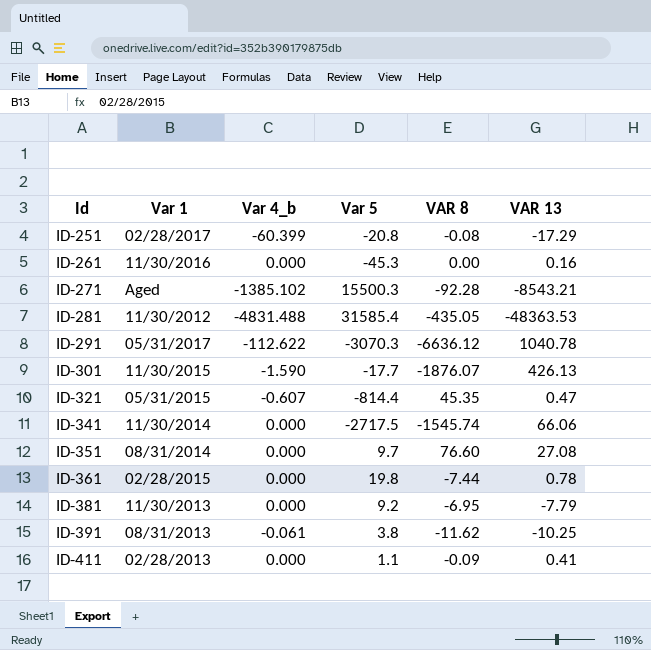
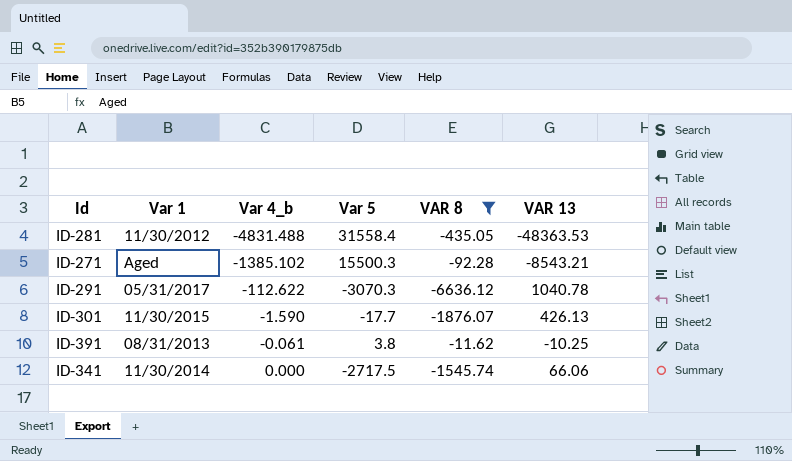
filter: none -> VAR 8 <= -11.62
row order: Id ascending -> Var 4_b ascending
ID-281 | Var 5: 31585.4 -> 31558.4

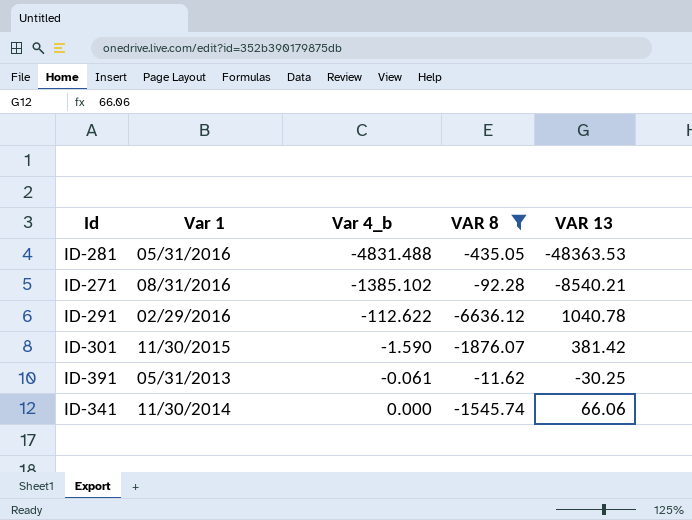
column Var 5 | position: 4 -> none
ID-281 | Var 1: 11/30/2012 -> 05/31/2016
ID-271 | Var 1: Aged -> 08/31/2016
ID-271 | VAR 13: -8543.21 -> -8540.21
ID-291 | Var 1: 05/31/2017 -> 02/29/2016
ID-301 | VAR 13: 426.13 -> 381.42
ID-391 | Var 1: 08/31/2013 -> 05/31/2013
ID-391 | VAR 13: -10.25 -> -30.25

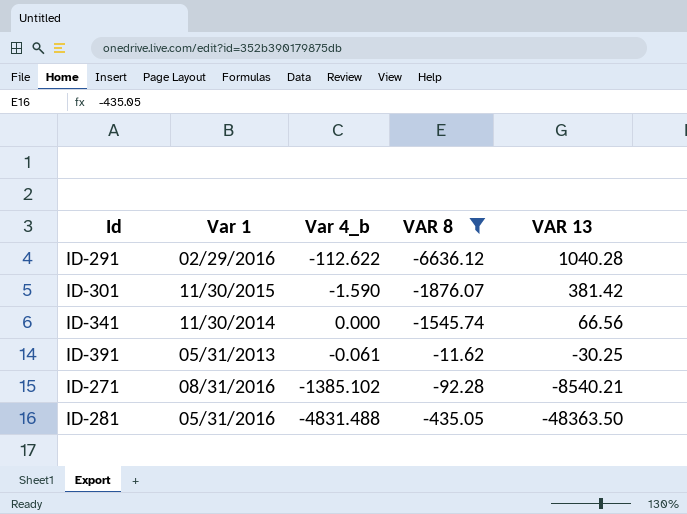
row order: Var 4_b ascending -> VAR 13 descending
ID-291 | VAR 13: 1040.78 -> 1040.28
ID-341 | VAR 13: 66.06 -> 66.56
ID-281 | VAR 13: -48363.53 -> -48363.50

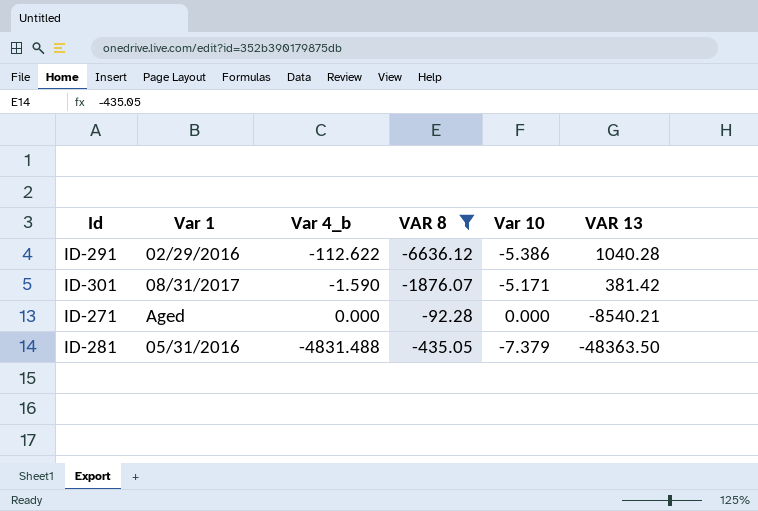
column Var 10 | position: none -> 5
row ID-341: 11/30/2014 | 0.000 | -1545.74 | 66.56 -> none
row ID-391: 05/31/2013 | -0.061 | -11.62 | -30.25 -> none
ID-301 | Var 1: 11/30/2015 -> 08/31/2017
ID-271 | Var 1: 08/31/2016 -> Aged
ID-271 | Var 4_b: -1385.102 -> 0.000

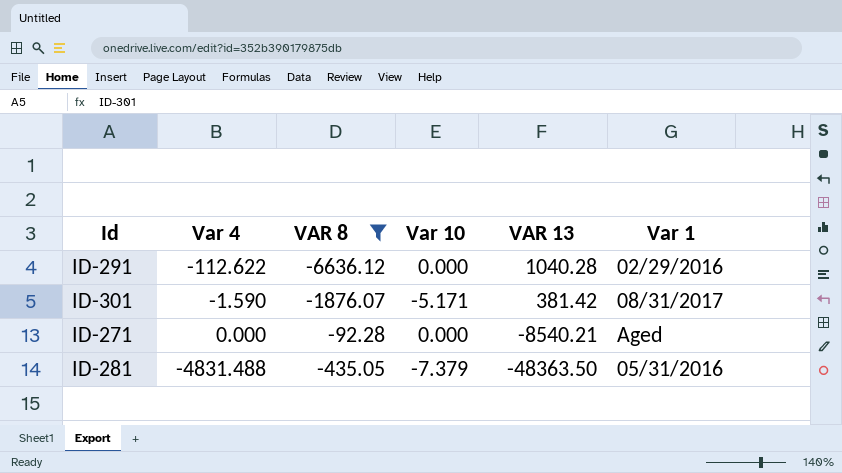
column name: Var 4_b -> Var 4
column Var 1 | position: 2 -> 6
ID-291 | Var 10: -5.386 -> 0.000

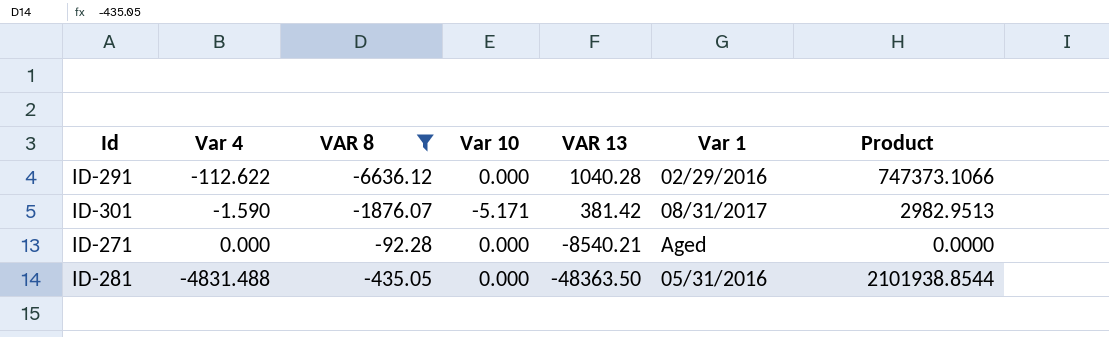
column Product | formula: none -> [Var 4] * [VAR 8]
ID-281 | Var 10: -7.379 -> 0.000

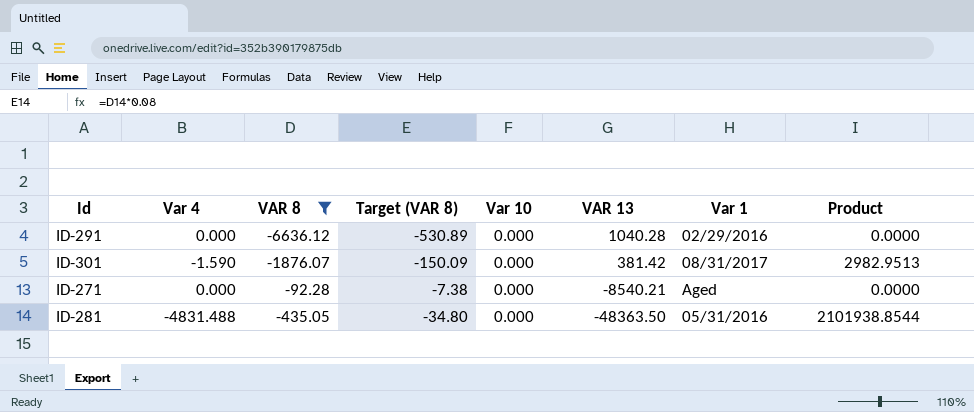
column Target (VAR 8) | formula: none -> [VAR 8] * 0.08
ID-291 | Var 4: -112.622 -> 0.000
ID-291 | Product: 747373.1066 -> 0.0000
ID-301 | Var 10: -5.171 -> 0.000

